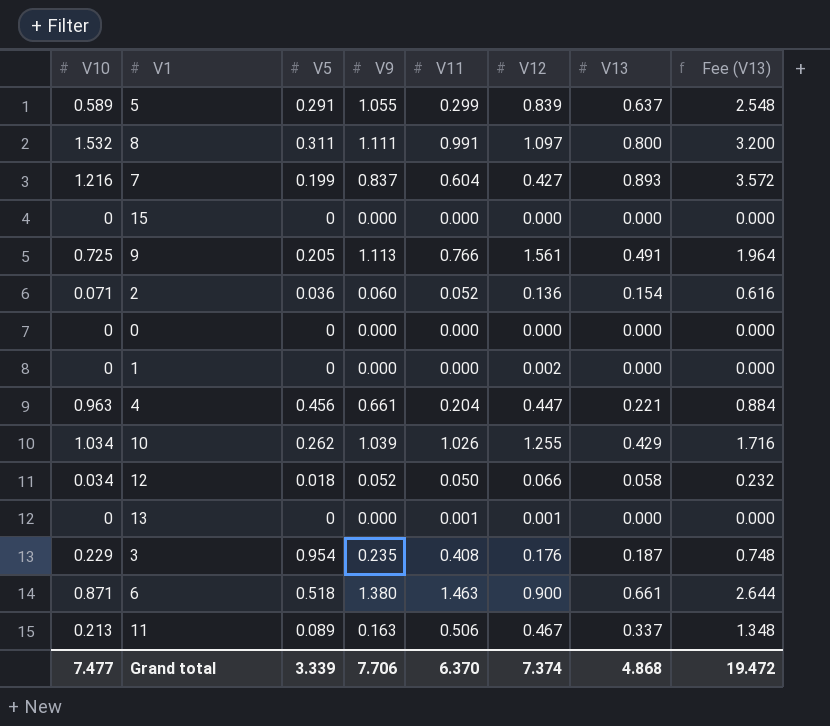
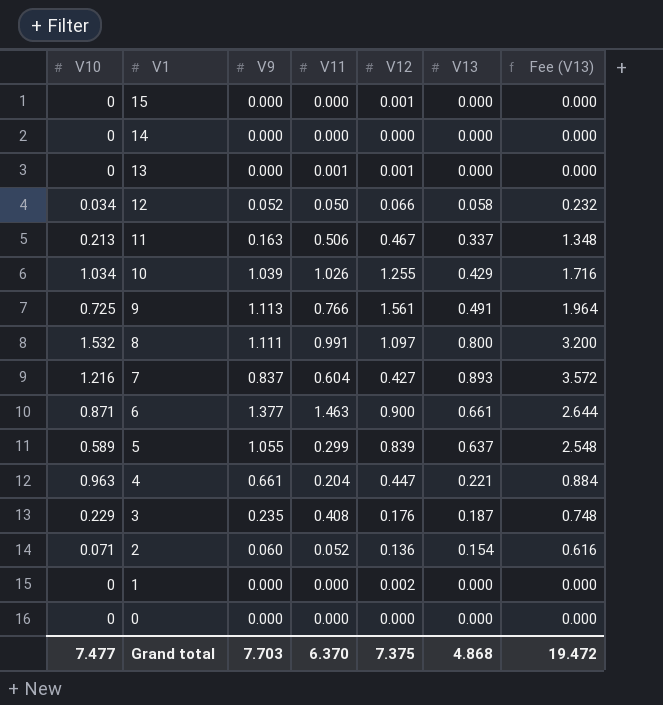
row order: none -> V1 descending
column V5 | position: 3 -> none
15 | V12: 0.000 -> 0.001
row 14: none -> 0 | 0.000 | 0.000 | 0.000 | 0.000 | 0.000
6 | V9: 1.380 -> 1.377
Grand total | V9: 7.706 -> 7.703
Grand total | V12: 7.374 -> 7.375

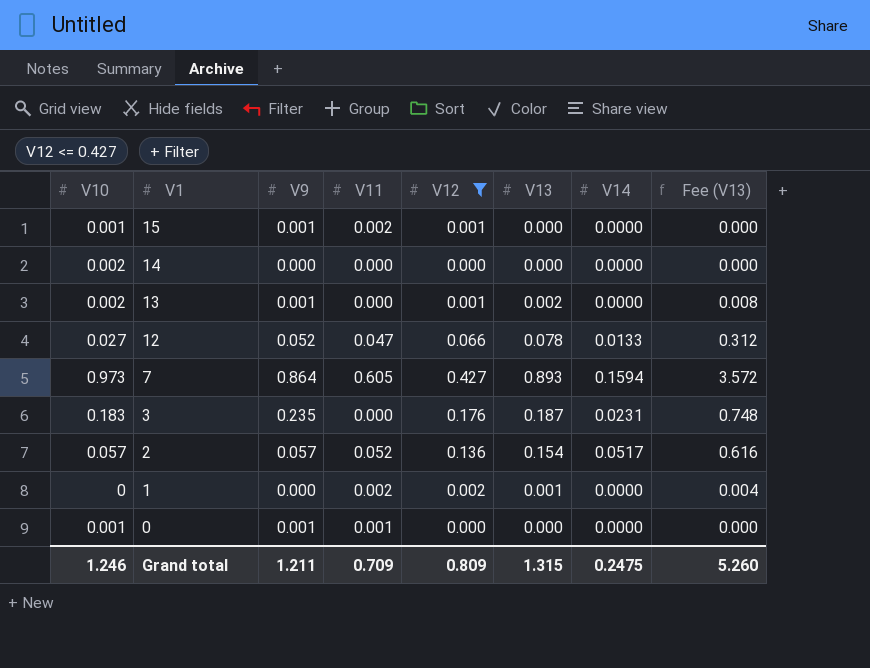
filter: none -> V12 <= 0.427
column V14 | position: none -> 7
15 | V10: 0 -> 0.001
15 | V9: 0.000 -> 0.001
15 | V11: 0.000 -> 0.002
14 | V10: 0 -> 0.002
13 | V10: 0 -> 0.002
13 | V9: 0.000 -> 0.001
13 | V11: 0.001 -> 0.000
13 | V13: 0.000 -> 0.002
13 | Fee (V13): 0.000 -> 0.008
12 | V10: 0.034 -> 0.027
12 | V11: 0.050 -> 0.047
12 | V13: 0.058 -> 0.078
12 | Fee (V13): 0.232 -> 0.312
7 | V10: 1.216 -> 0.973
7 | V9: 0.837 -> 0.864
7 | V11: 0.604 -> 0.605
3 | V10: 0.229 -> 0.183
3 | V11: 0.408 -> 0.000
2 | V10: 0.071 -> 0.057
2 | V9: 0.060 -> 0.057
1 | V11: 0.000 -> 0.002
1 | V13: 0.000 -> 0.001
1 | Fee (V13): 0.000 -> 0.004
0 | V10: 0 -> 0.001
0 | V9: 0.000 -> 0.001
0 | V11: 0.000 -> 0.001
Grand total | V10: 7.477 -> 1.246
Grand total | V9: 7.703 -> 1.211
Grand total | V11: 6.370 -> 0.709
Grand total | V12: 7.375 -> 0.809
Grand total | V13: 4.868 -> 1.315
Grand total | Fee (V13): 19.472 -> 5.260

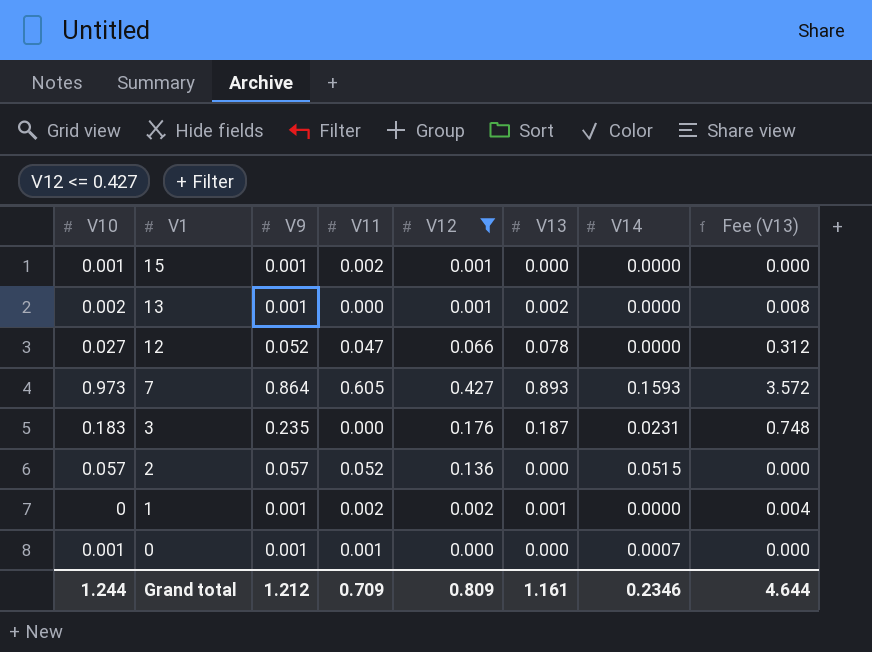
row 14: 0.002 | 0.000 | 0.000 | 0.000 | 0.000 | 0.0000 | 0.000 -> none
12 | V14: 0.0133 -> 0.0000
7 | V14: 0.1594 -> 0.1593
2 | V13: 0.154 -> 0.000
2 | V14: 0.0517 -> 0.0515
2 | Fee (V13): 0.616 -> 0.000
1 | V9: 0.000 -> 0.001
0 | V14: 0.0000 -> 0.0007
Grand total | V10: 1.246 -> 1.244
Grand total | V9: 1.211 -> 1.212
Grand total | V13: 1.315 -> 1.161
Grand total | V14: 0.2475 -> 0.2346
Grand total | Fee (V13): 5.260 -> 4.644

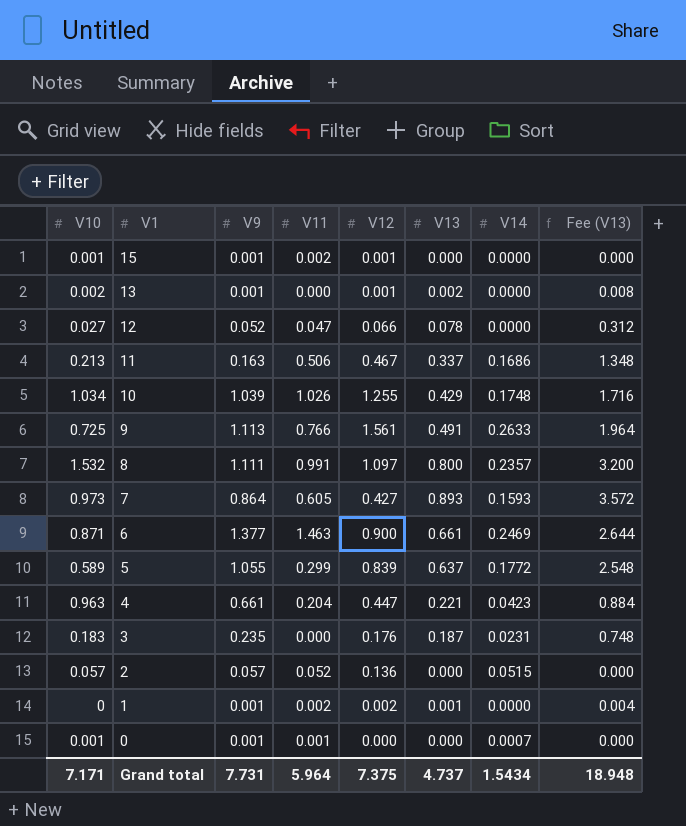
filter: V12 <= 0.427 -> none
Grand total | V10: 1.244 -> 7.171
Grand total | V9: 1.212 -> 7.731
Grand total | V11: 0.709 -> 5.964
Grand total | V12: 0.809 -> 7.375
Grand total | V13: 1.161 -> 4.737
Grand total | V14: 0.2346 -> 1.5434
Grand total | Fee (V13): 4.644 -> 18.948

